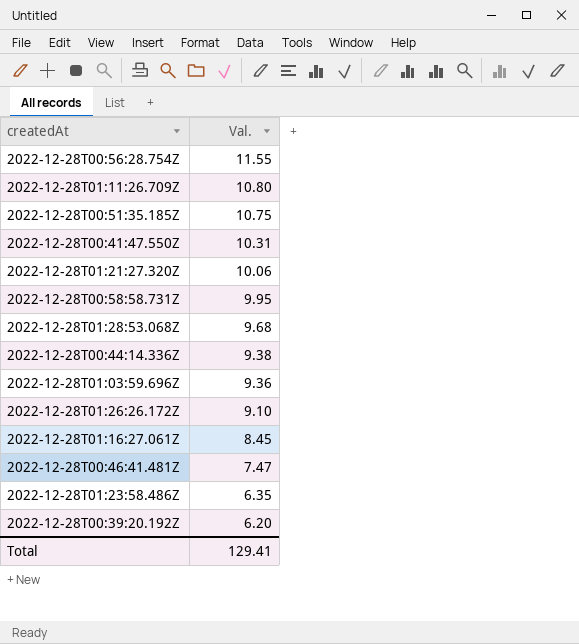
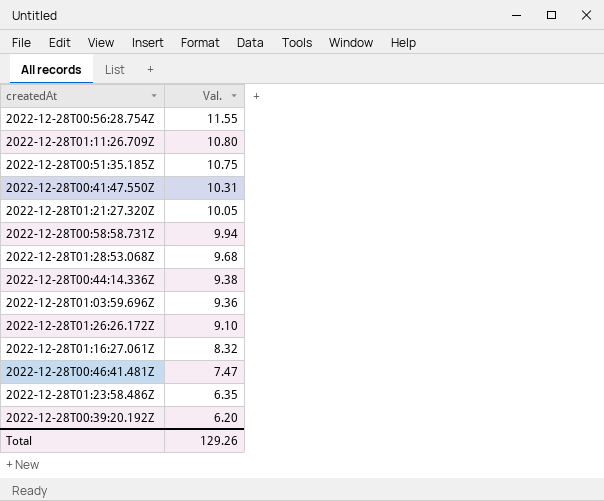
2022-12-28T01:21:27.320Z | Val.: 10.06 -> 10.05
2022-12-28T00:58:58.731Z | Val.: 9.95 -> 9.94
2022-12-28T01:16:27.061Z | Val.: 8.45 -> 8.32
Total | Val.: 129.41 -> 129.26

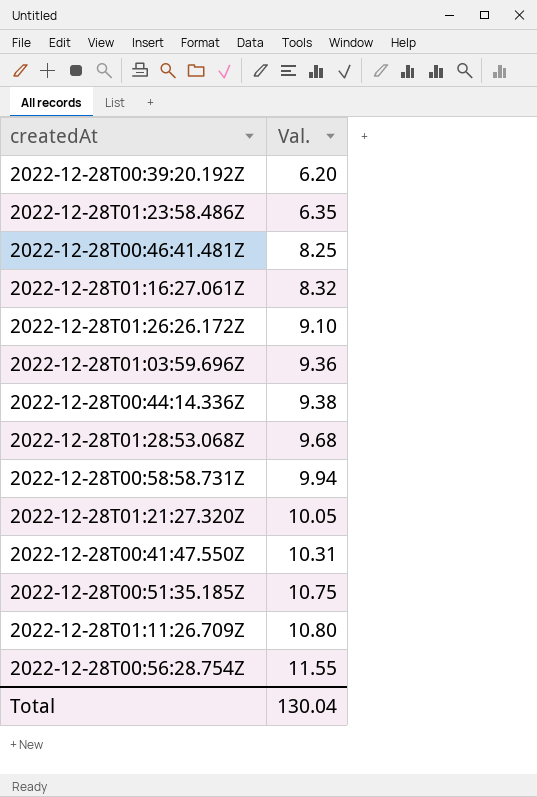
row order: Val. descending -> Val. ascending
2022-12-28T00:46:41.481Z | Val.: 7.47 -> 8.25
Total | Val.: 129.26 -> 130.04

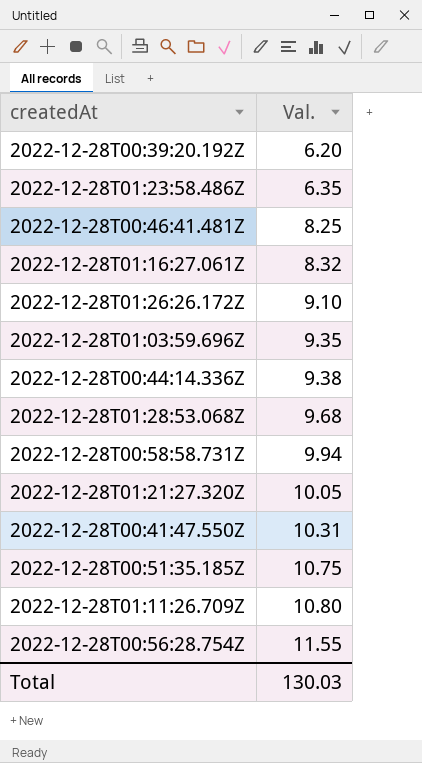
2022-12-28T01:03:59.696Z | Val.: 9.36 -> 9.35
Total | Val.: 130.04 -> 130.03

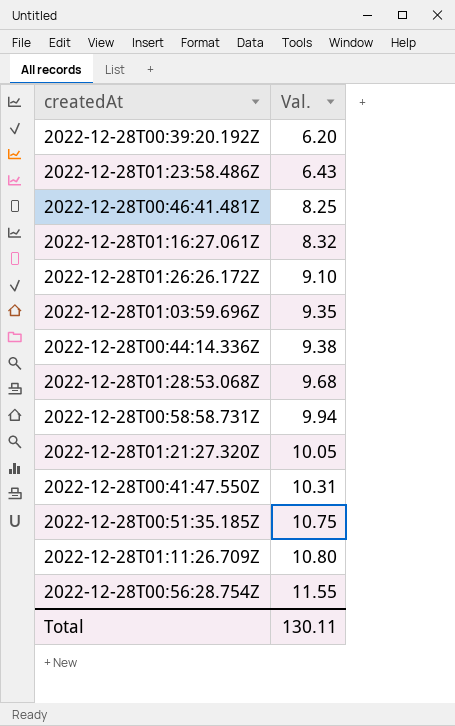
2022-12-28T01:23:58.486Z | Val.: 6.35 -> 6.43
Total | Val.: 130.03 -> 130.11

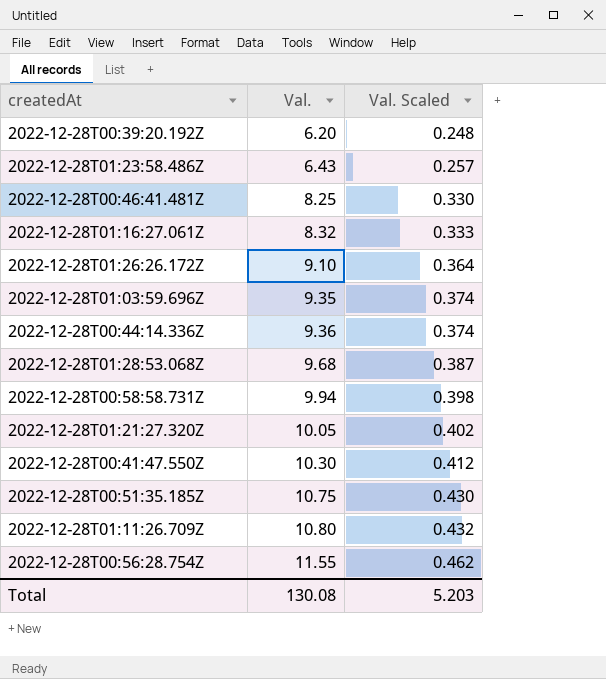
column Val. Scaled | formula: none -> [Val.] * 0.04
2022-12-28T00:44:14.336Z | Val.: 9.38 -> 9.36
2022-12-28T00:41:47.550Z | Val.: 10.31 -> 10.30
Total | Val.: 130.11 -> 130.08

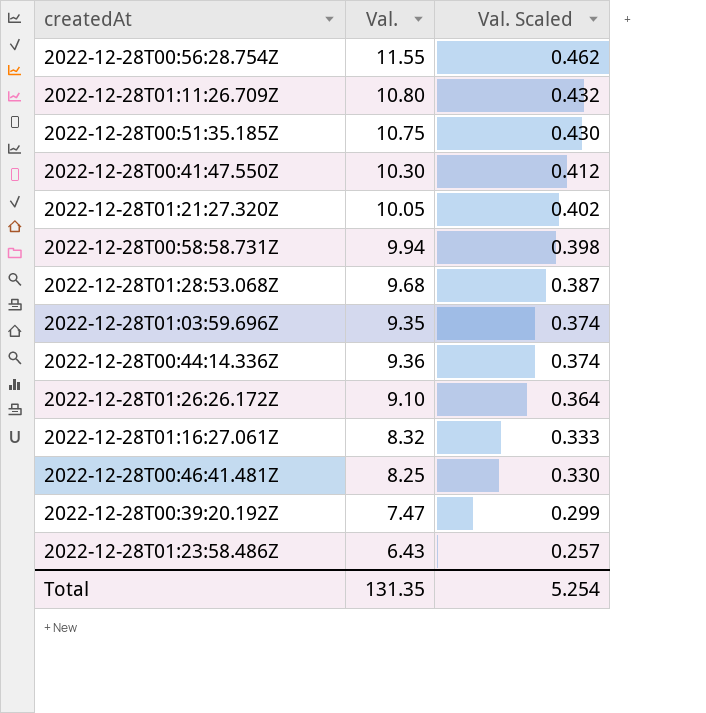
row order: Val. ascending -> Val. Scaled descending
2022-12-28T00:39:20.192Z | Val.: 6.20 -> 7.47
2022-12-28T00:39:20.192Z | Val. Scaled: 0.248 -> 0.299
Total | Val.: 130.08 -> 131.35
Total | Val. Scaled: 5.203 -> 5.254

